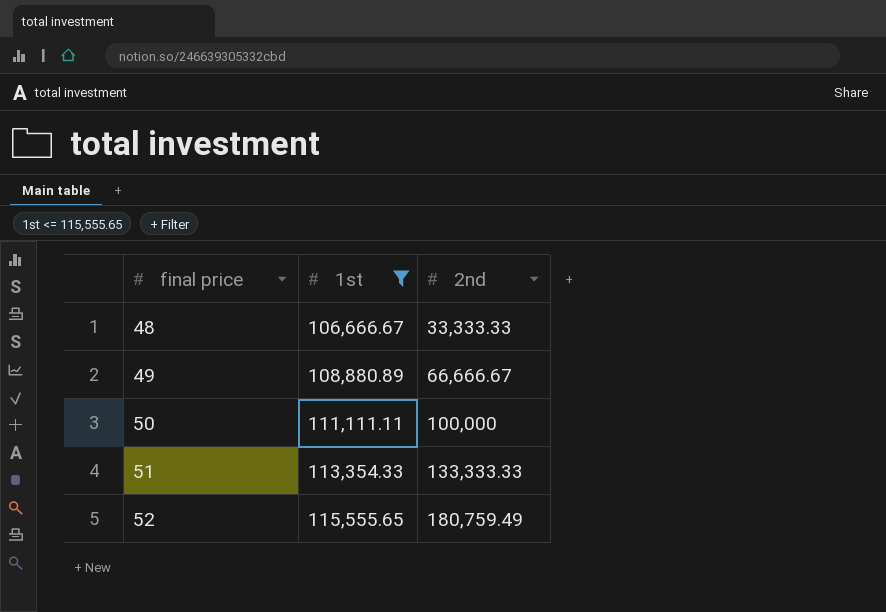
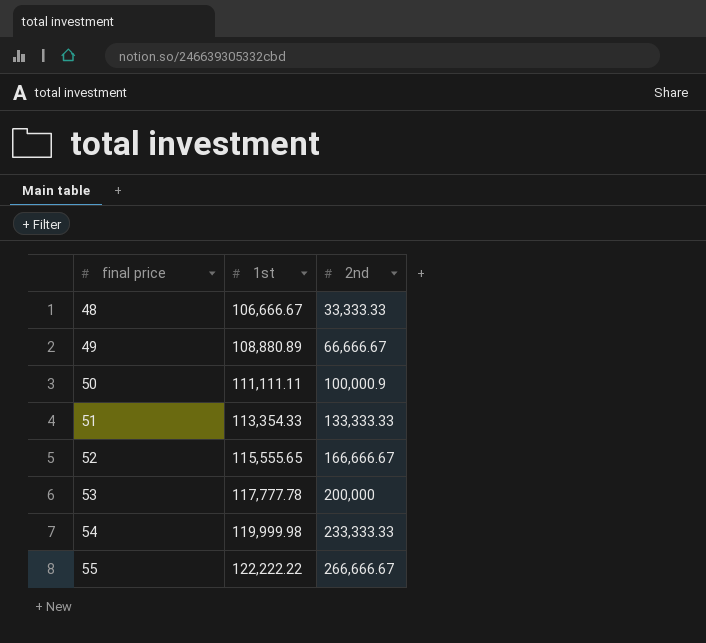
filter: 1st <= 115,555.65 -> none
50 | 2nd: 100,000 -> 100,000.9
52 | 2nd: 180,759.49 -> 166,666.67

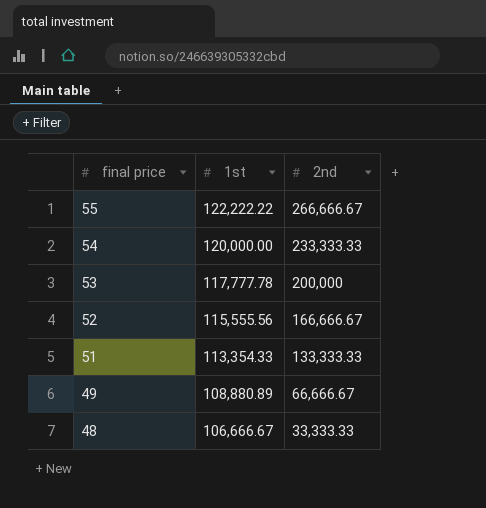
row order: final price ascending -> final price descending
row 50: 111,111.11 | 100,000.9 -> none
54 | 1st: 119,999.98 -> 120,000.00
52 | 1st: 115,555.65 -> 115,555.56

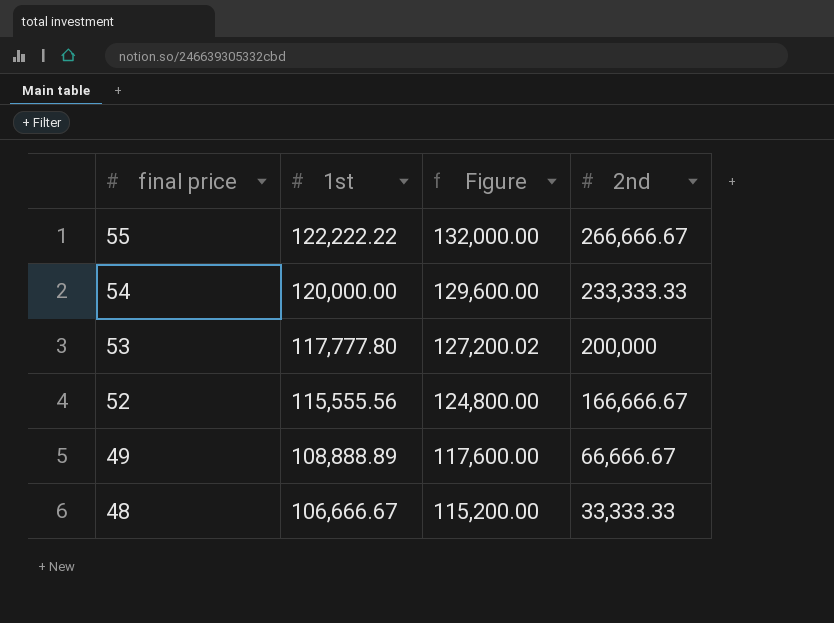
column Figure | formula: none -> [1st] * 1.08
row 51: 113,354.33 | 133,333.33 -> none
53 | 1st: 117,777.78 -> 117,777.80
49 | 1st: 108,880.89 -> 108,888.89

